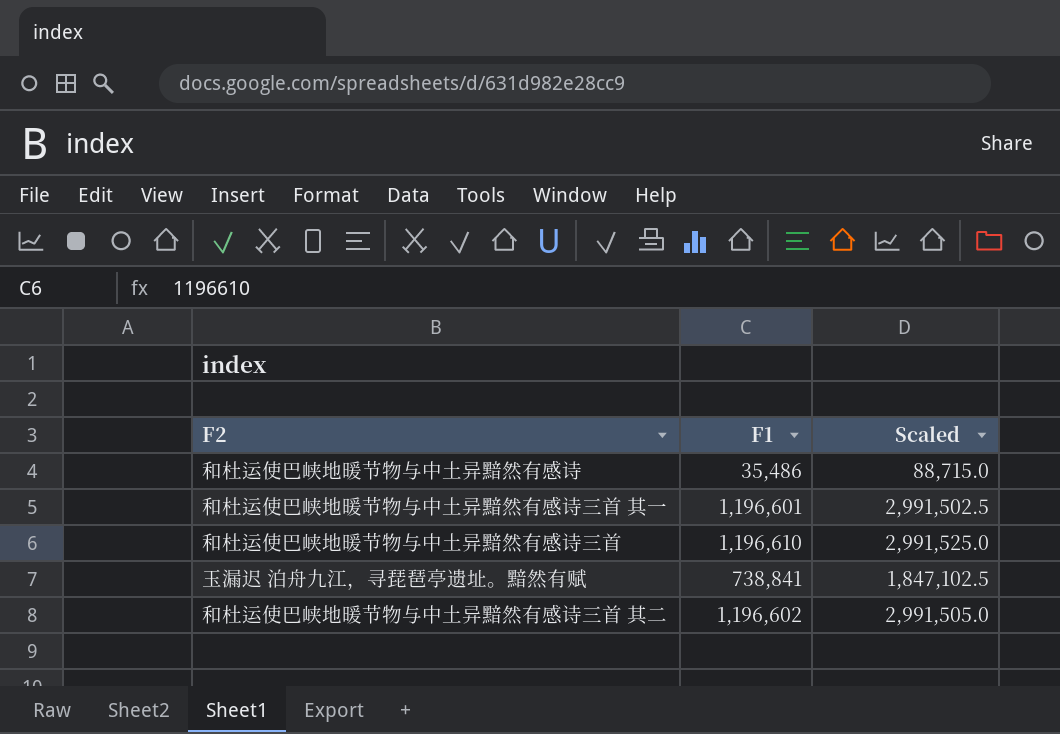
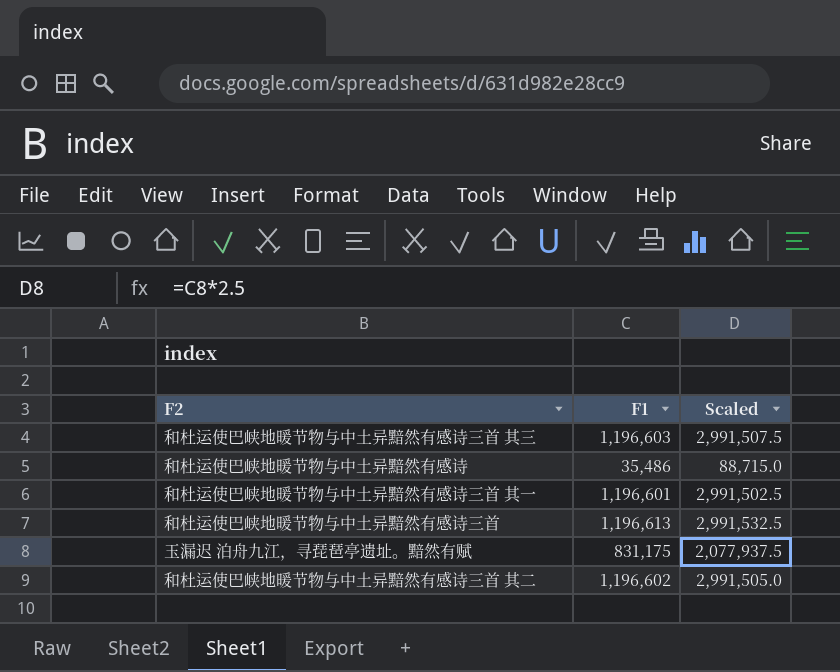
row 和杜运使巴峡地暖节物与中土异黯然有感诗三首 其三: none -> 1,196,603 | 2,991,507.5
和杜运使巴峡地暖节物与中土异黯然有感诗三首 | F1: 1,196,610 -> 1,196,613
和杜运使巴峡地暖节物与中土异黯然有感诗三首 | Scaled: 2,991,525.0 -> 2,991,532.5
玉漏迟 泊舟九江，寻琵琶亭遗址。黯然有赋 | F1: 738,841 -> 831,175
玉漏迟 泊舟九江，寻琵琶亭遗址。黯然有赋 | Scaled: 1,847,102.5 -> 2,077,937.5

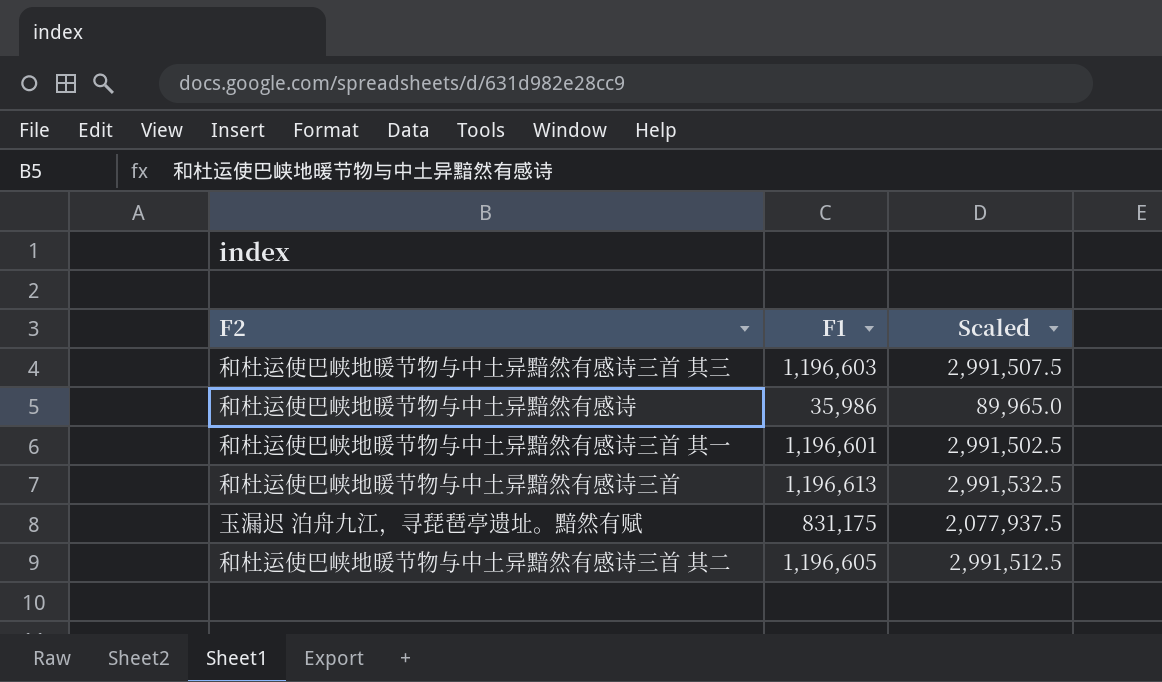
和杜运使巴峡地暖节物与中土异黯然有感诗 | F1: 35,486 -> 35,986
和杜运使巴峡地暖节物与中土异黯然有感诗 | Scaled: 88,715.0 -> 89,965.0
和杜运使巴峡地暖节物与中土异黯然有感诗三首 其二 | F1: 1,196,602 -> 1,196,605
和杜运使巴峡地暖节物与中土异黯然有感诗三首 其二 | Scaled: 2,991,505.0 -> 2,991,512.5

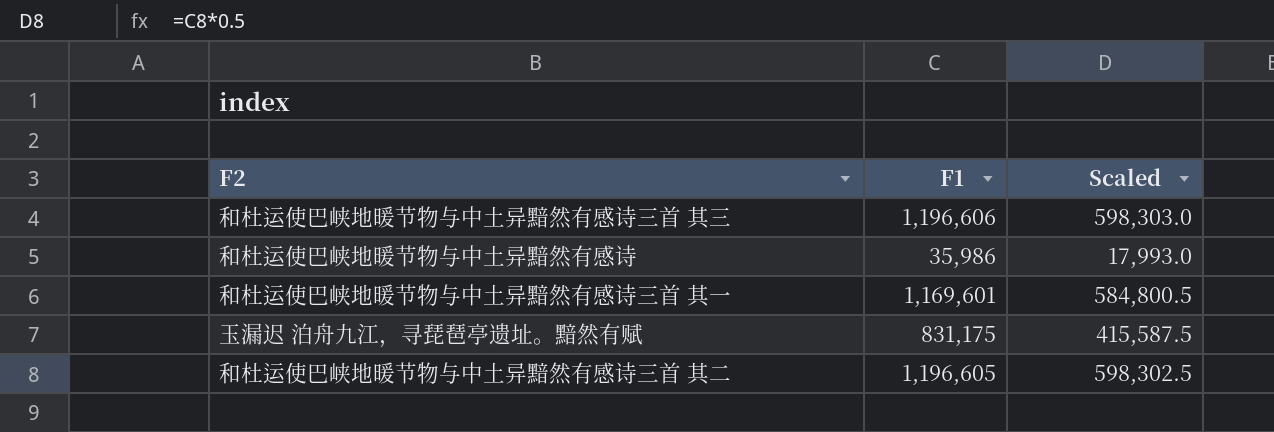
column Scaled | formula: [F1] * 2.5 -> [F1] * 0.5
row 和杜运使巴峡地暖节物与中土异黯然有感诗三首: 1,196,613 | 2,991,532.5 -> none
和杜运使巴峡地暖节物与中土异黯然有感诗三首 其三 | F1: 1,196,603 -> 1,196,606
和杜运使巴峡地暖节物与中土异黯然有感诗三首 其一 | F1: 1,196,601 -> 1,169,601

